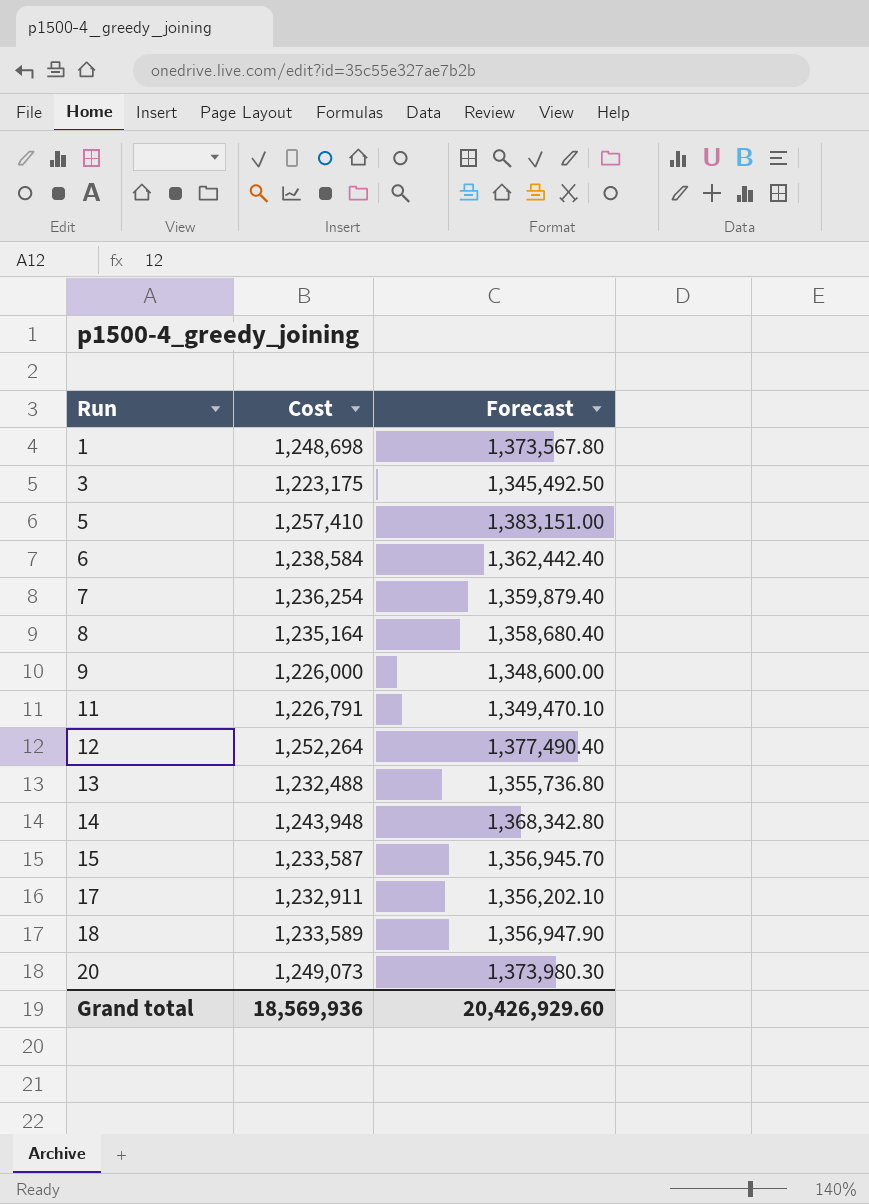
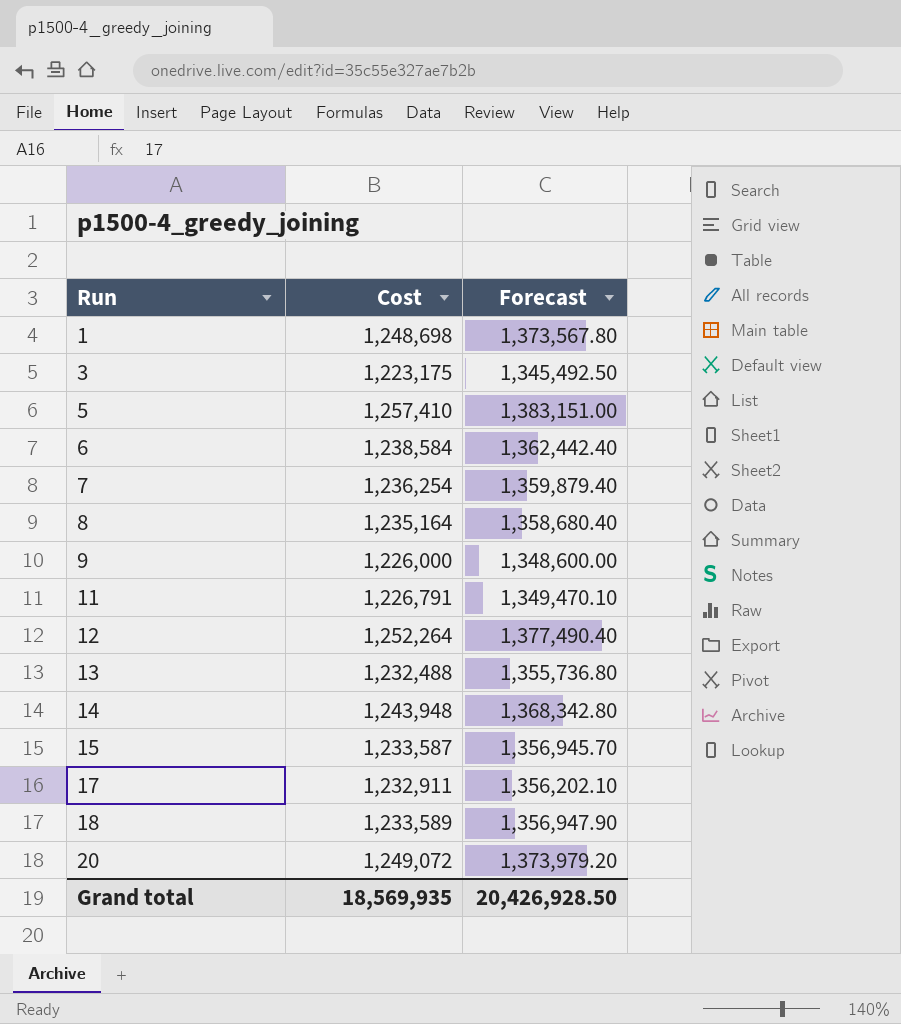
20 | Cost: 1,249,073 -> 1,249,072
20 | Forecast: 1,373,980.30 -> 1,373,979.20
Grand total | Cost: 18,569,936 -> 18,569,935
Grand total | Forecast: 20,426,929.60 -> 20,426,928.50

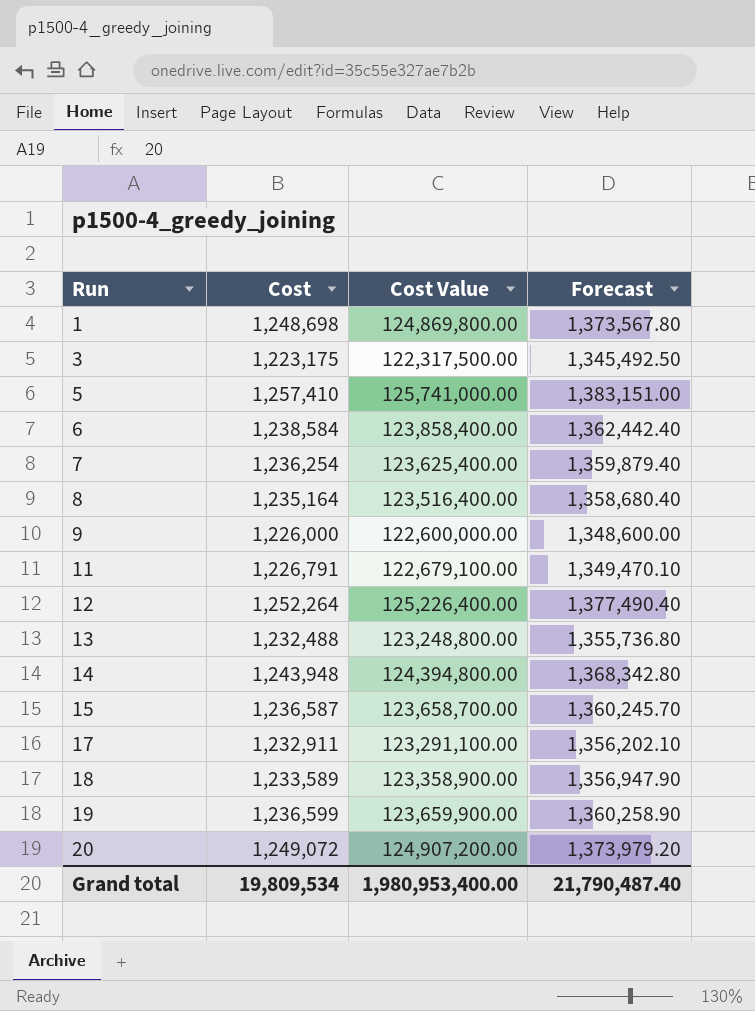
column Cost Value | formula: none -> [Cost] * 100
15 | Cost: 1,233,587 -> 1,236,587
15 | Forecast: 1,356,945.70 -> 1,360,245.70
row 19: none -> 1,236,599 | 123,659,900.00 | 1,360,258.90
Grand total | Cost: 18,569,935 -> 19,809,534
Grand total | Forecast: 20,426,928.50 -> 21,790,487.40

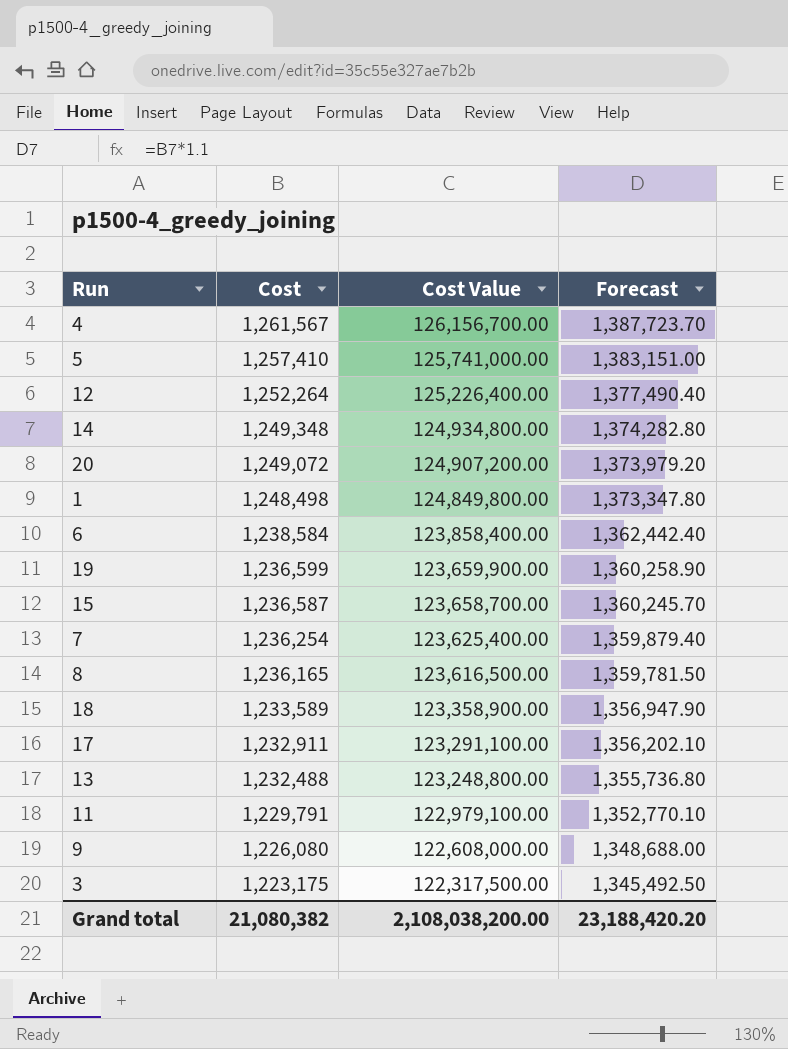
row order: Run ascending -> Cost descending
row 4: none -> 1,261,567 | 126,156,700.00 | 1,387,723.70
14 | Cost: 1,243,948 -> 1,249,348
14 | Cost Value: 124,394,800.00 -> 124,934,800.00
14 | Forecast: 1,368,342.80 -> 1,374,282.80
1 | Cost: 1,248,698 -> 1,248,498
1 | Cost Value: 124,869,800.00 -> 124,849,800.00
1 | Forecast: 1,373,567.80 -> 1,373,347.80
8 | Cost: 1,235,164 -> 1,236,165
8 | Cost Value: 123,516,400.00 -> 123,616,500.00
8 | Forecast: 1,358,680.40 -> 1,359,781.50
11 | Cost: 1,226,791 -> 1,229,791
11 | Cost Value: 122,679,100.00 -> 122,979,100.00
11 | Forecast: 1,349,470.10 -> 1,352,770.10
9 | Cost: 1,226,000 -> 1,226,080
9 | Cost Value: 122,600,000.00 -> 122,608,000.00
9 | Forecast: 1,348,600.00 -> 1,348,688.00
Grand total | Cost: 19,809,534 -> 21,080,382
Grand total | Cost Value: 1,980,953,400.00 -> 2,108,038,200.00
Grand total | Forecast: 21,790,487.40 -> 23,188,420.20

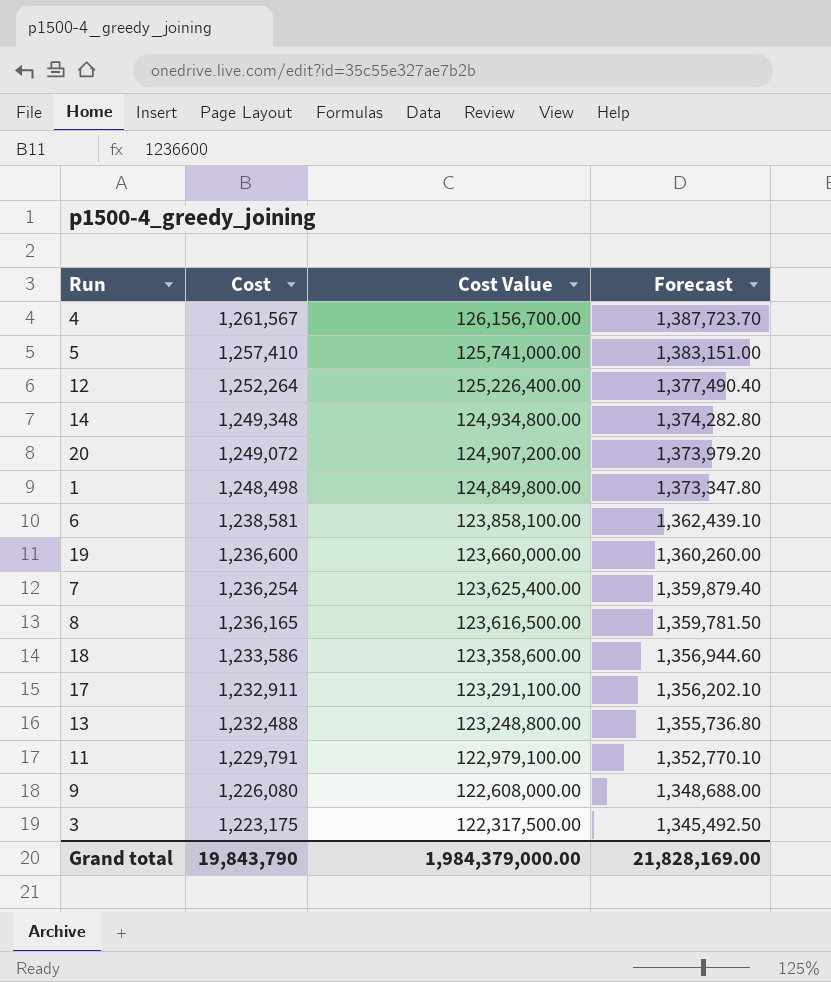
row 15: 1,236,587 | 123,658,700.00 | 1,360,245.70 -> none
6 | Cost: 1,238,584 -> 1,238,581
6 | Cost Value: 123,858,400.00 -> 123,858,100.00
6 | Forecast: 1,362,442.40 -> 1,362,439.10
19 | Cost: 1,236,599 -> 1,236,600
19 | Cost Value: 123,659,900.00 -> 123,660,000.00
19 | Forecast: 1,360,258.90 -> 1,360,260.00
18 | Cost: 1,233,589 -> 1,233,586
18 | Cost Value: 123,358,900.00 -> 123,358,600.00
18 | Forecast: 1,356,947.90 -> 1,356,944.60
Grand total | Cost: 21,080,382 -> 19,843,790
Grand total | Cost Value: 2,108,038,200.00 -> 1,984,379,000.00
Grand total | Forecast: 23,188,420.20 -> 21,828,169.00

